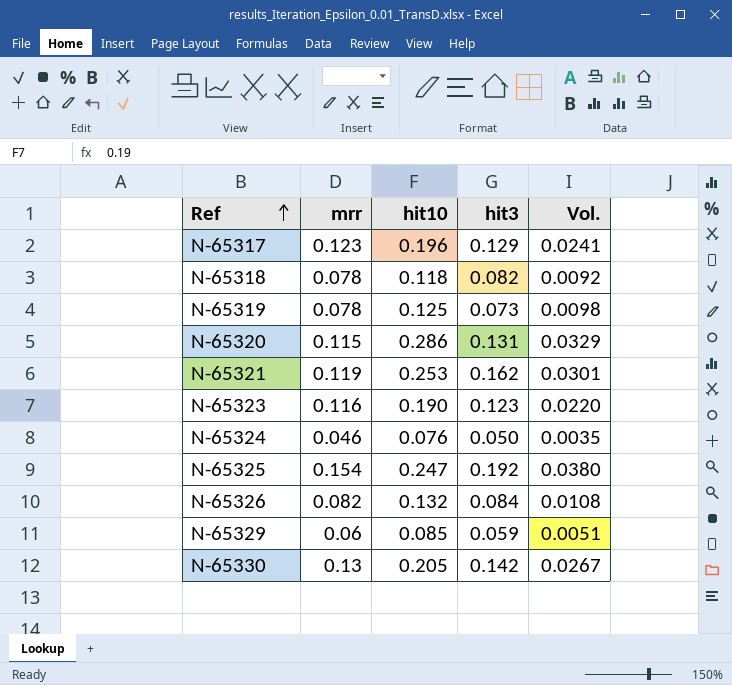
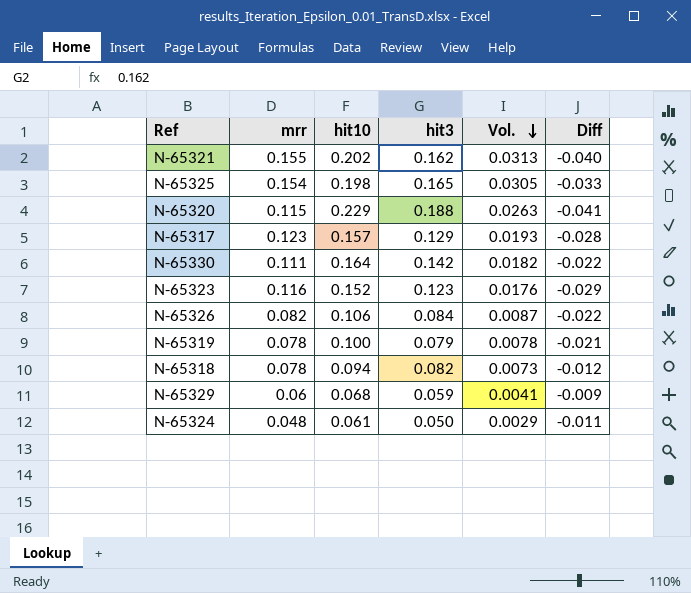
row order: Ref ascending -> Vol. descending
column Diff | formula: none -> [hit3] - [hit10]
N-65321 | mrr: 0.119 -> 0.155
N-65321 | hit10: 0.253 -> 0.202
N-65321 | Vol.: 0.0301 -> 0.0313
N-65325 | hit10: 0.247 -> 0.198
N-65325 | hit3: 0.192 -> 0.165
N-65325 | Vol.: 0.0380 -> 0.0305
N-65320 | hit10: 0.286 -> 0.229
N-65320 | hit3: 0.131 -> 0.188
N-65320 | Vol.: 0.0329 -> 0.0263
N-65317 | hit10: 0.196 -> 0.157
N-65317 | Vol.: 0.0241 -> 0.0193
N-65330 | mrr: 0.13 -> 0.111
N-65330 | hit10: 0.205 -> 0.164
N-65330 | Vol.: 0.0267 -> 0.0182
N-65323 | hit10: 0.190 -> 0.152
N-65323 | Vol.: 0.0220 -> 0.0176
N-65326 | hit10: 0.132 -> 0.106
N-65326 | Vol.: 0.0108 -> 0.0087
N-65319 | hit10: 0.125 -> 0.100
N-65319 | hit3: 0.073 -> 0.079
N-65319 | Vol.: 0.0098 -> 0.0078
N-65318 | hit10: 0.118 -> 0.094
N-65318 | Vol.: 0.0092 -> 0.0073
N-65329 | hit10: 0.085 -> 0.068
N-65329 | Vol.: 0.0051 -> 0.0041
N-65324 | mrr: 0.046 -> 0.048
N-65324 | hit10: 0.076 -> 0.061
N-65324 | Vol.: 0.0035 -> 0.0029

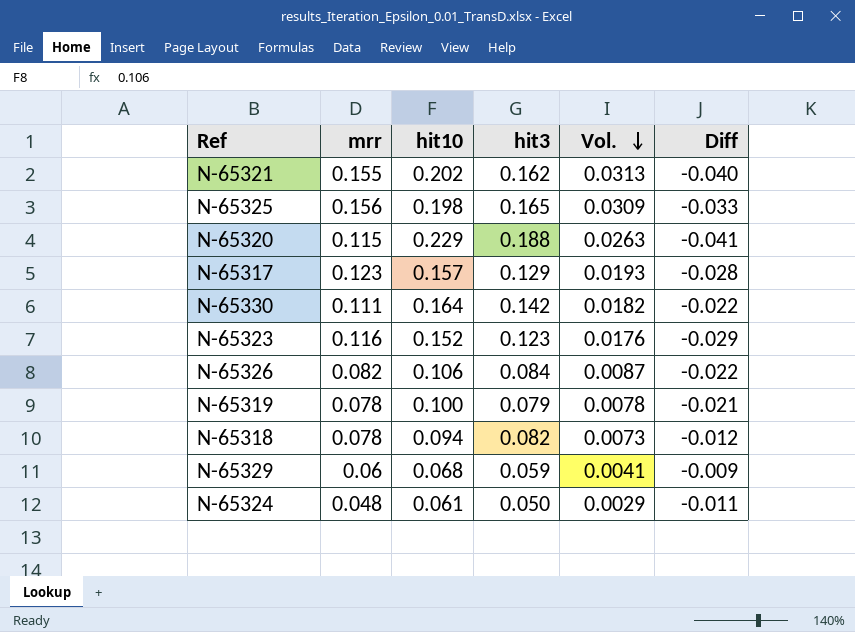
N-65325 | mrr: 0.154 -> 0.156
N-65325 | Vol.: 0.0305 -> 0.0309

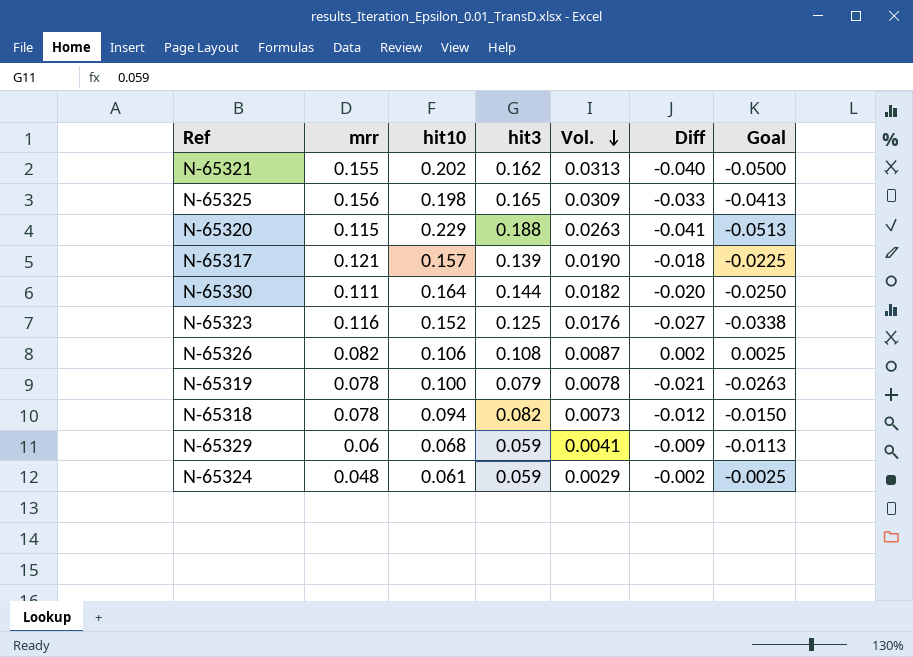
column Goal | formula: none -> [Diff] * 1.25
N-65317 | mrr: 0.123 -> 0.121
N-65317 | hit3: 0.129 -> 0.139
N-65317 | Vol.: 0.0193 -> 0.0190
N-65317 | Diff: -0.028 -> -0.018
N-65330 | hit3: 0.142 -> 0.144
N-65330 | Diff: -0.022 -> -0.020
N-65323 | hit3: 0.123 -> 0.125
N-65323 | Diff: -0.029 -> -0.027
N-65326 | hit3: 0.084 -> 0.108
N-65326 | Diff: -0.022 -> 0.002
N-65324 | hit3: 0.050 -> 0.059
N-65324 | Diff: -0.011 -> -0.002

